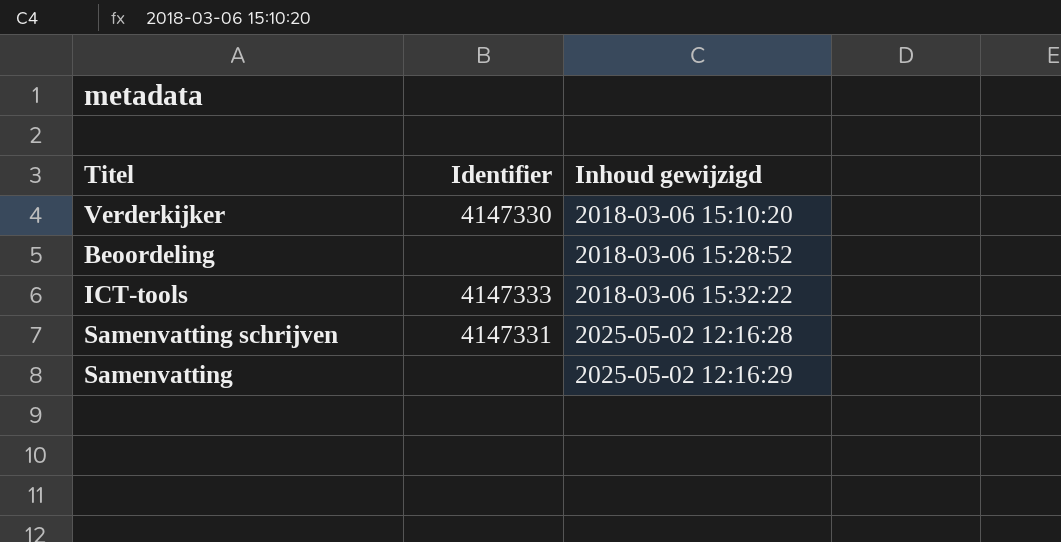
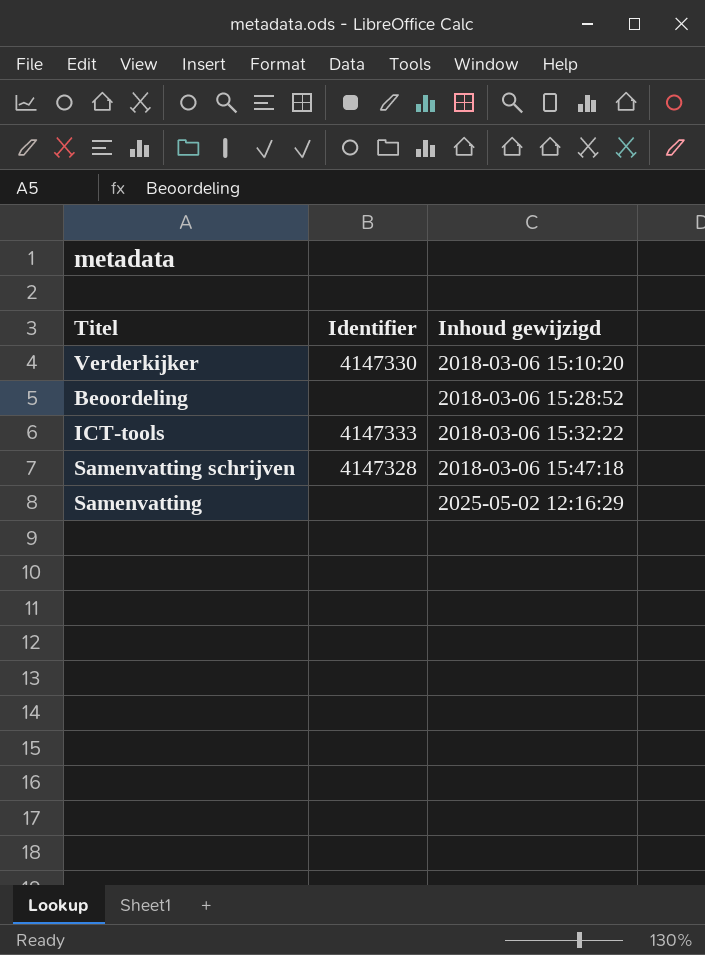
Samenvatting schrijven | Identifier: 4147331 -> 4147328
Samenvatting schrijven | Inhoud gewijzigd: 2025-05-02 12:16:28 -> 2018-03-06 15:47:18

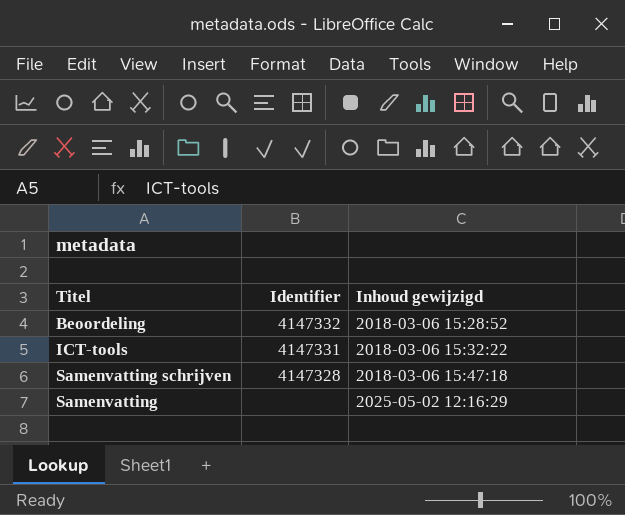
row Verderkijker: 4147330 | 2018-03-06 15:10:20 -> none
Beoordeling | Identifier: none -> 4147332
ICT-tools | Identifier: 4147333 -> 4147331

